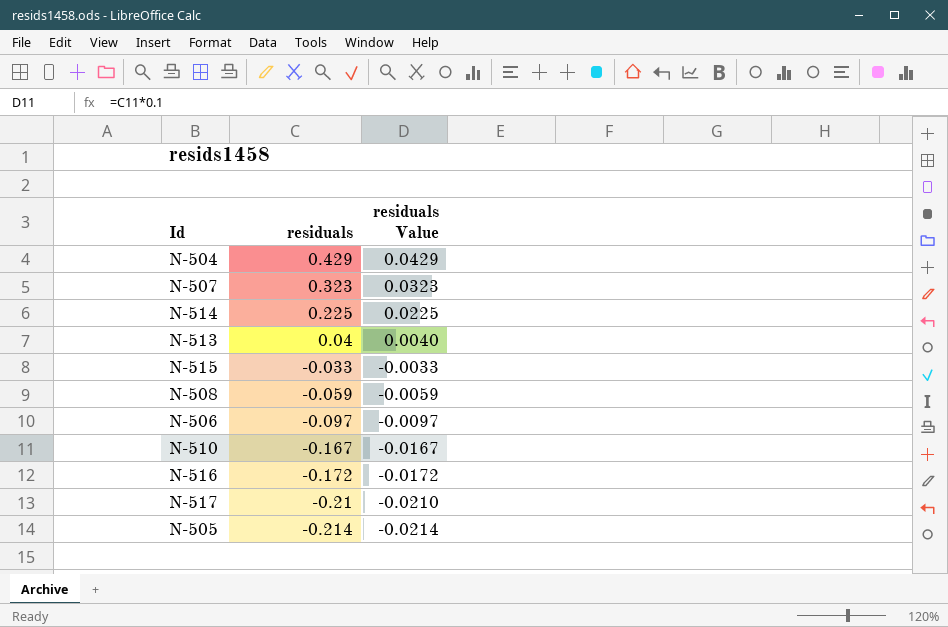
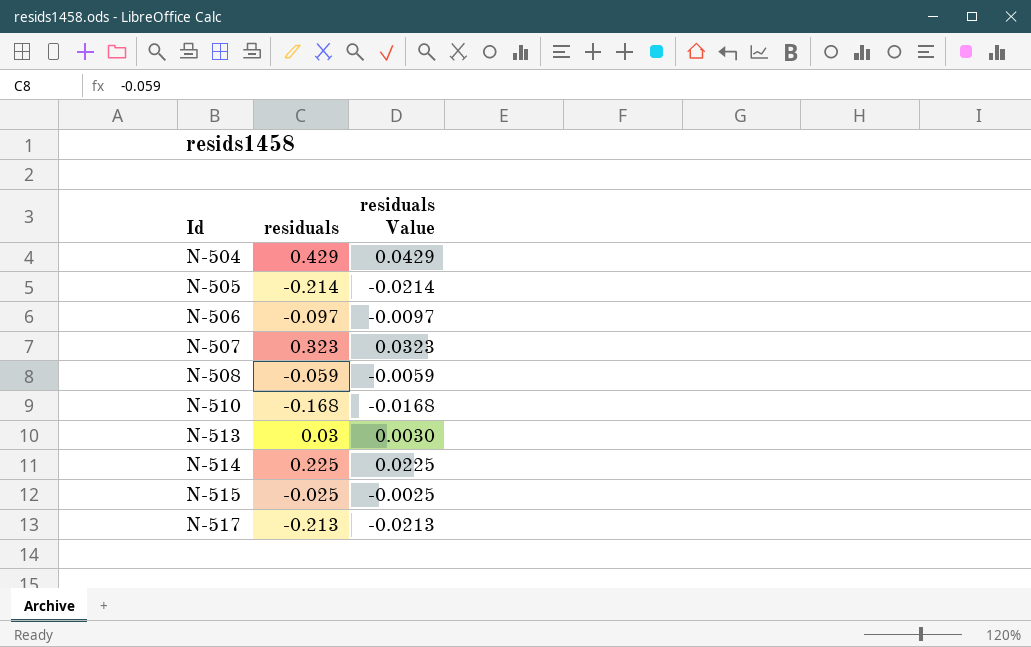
row order: residuals descending -> Id ascending
row N-516: -0.172 | -0.0172 -> none
N-510 | residuals: -0.167 -> -0.168
N-510 | residuals Value: -0.0167 -> -0.0168
N-513 | residuals: 0.04 -> 0.03
N-513 | residuals Value: 0.0040 -> 0.0030
N-515 | residuals: -0.033 -> -0.025
N-515 | residuals Value: -0.0033 -> -0.0025
N-517 | residuals: -0.21 -> -0.213
N-517 | residuals Value: -0.0210 -> -0.0213

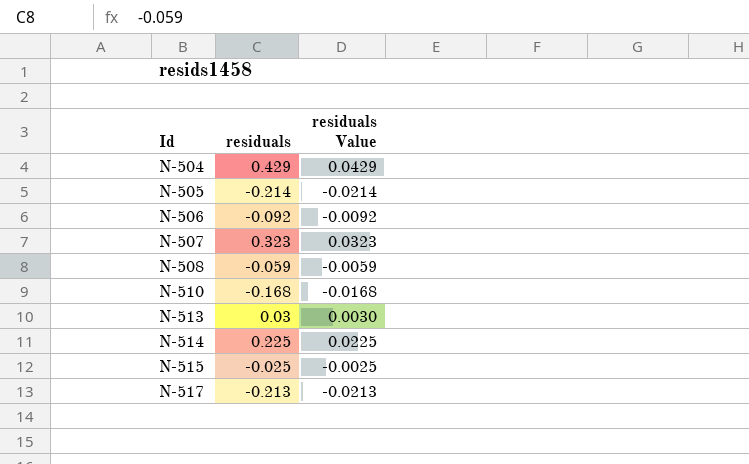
N-506 | residuals: -0.097 -> -0.092
N-506 | residuals Value: -0.0097 -> -0.0092

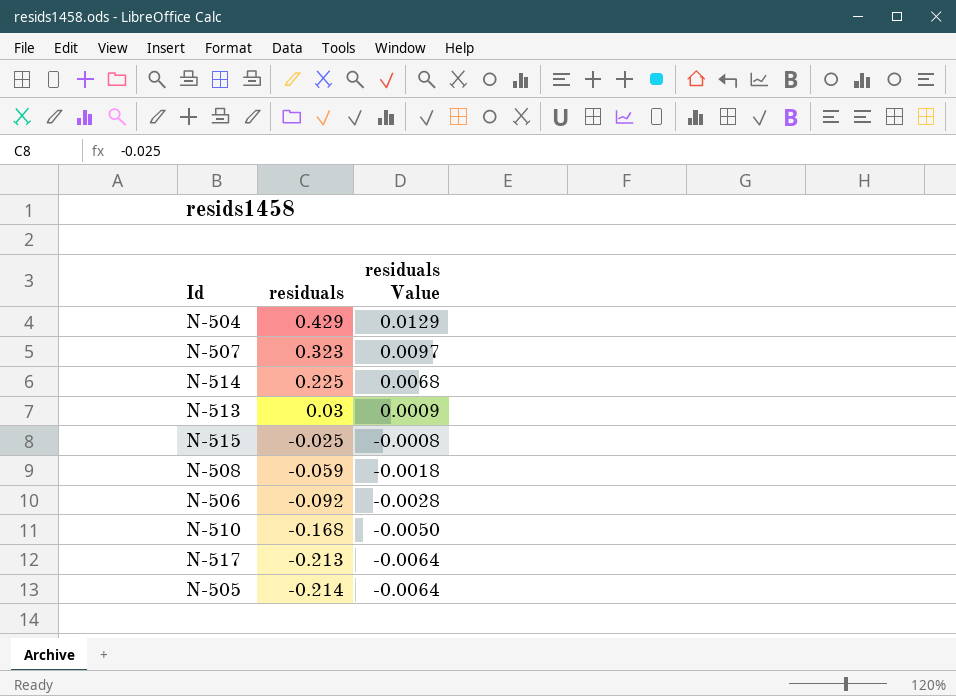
row order: Id ascending -> residuals descending
column residuals Value | formula: [residuals] * 0.1 -> [residuals] * 0.03

